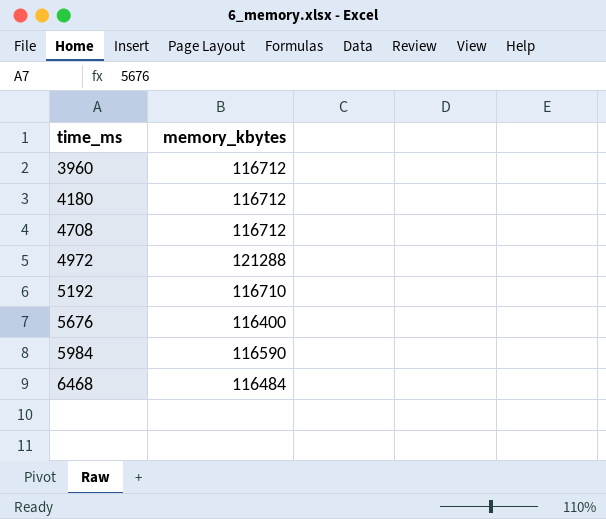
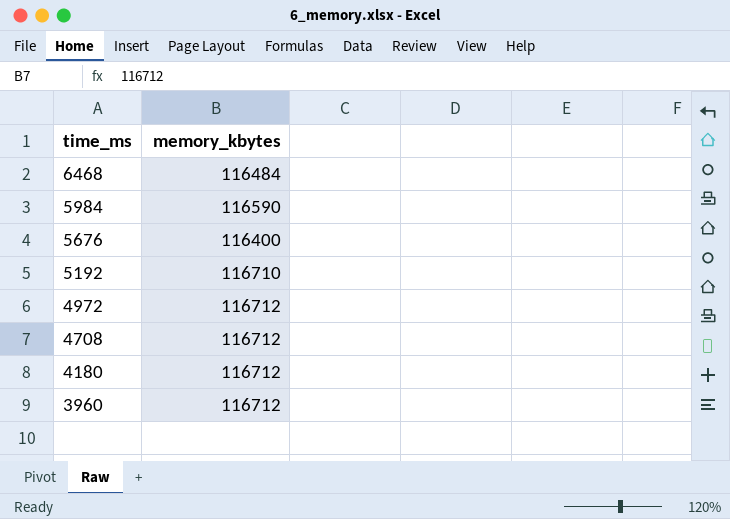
row order: time_ms ascending -> time_ms descending
4972 | memory_kbytes: 121288 -> 116712

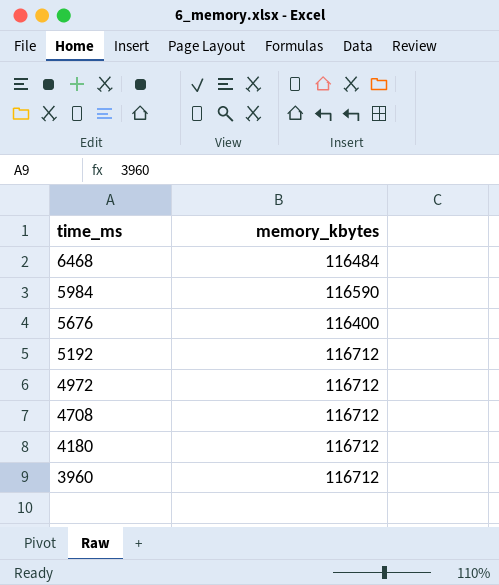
5192 | memory_kbytes: 116710 -> 116712

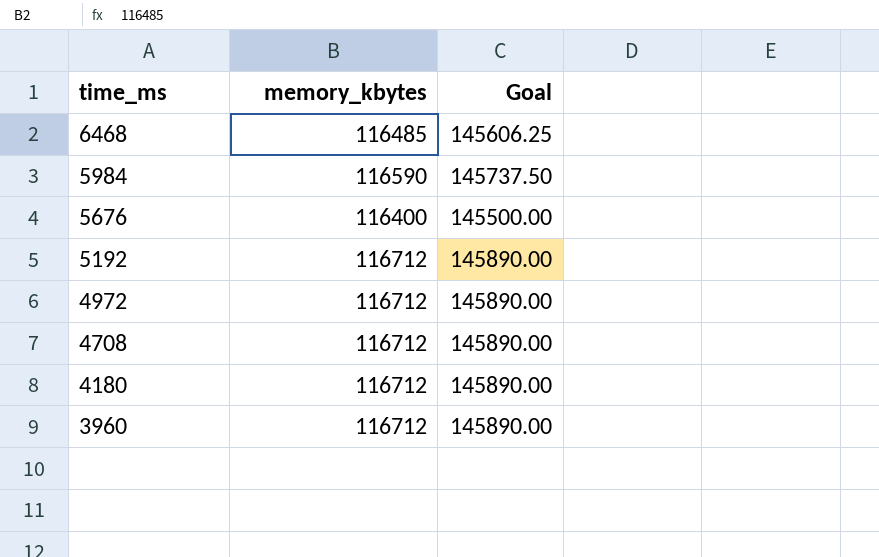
column Goal | formula: none -> [memory_kbytes] * 1.25
6468 | memory_kbytes: 116484 -> 116485

